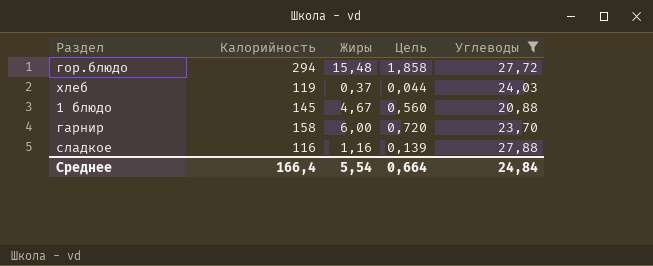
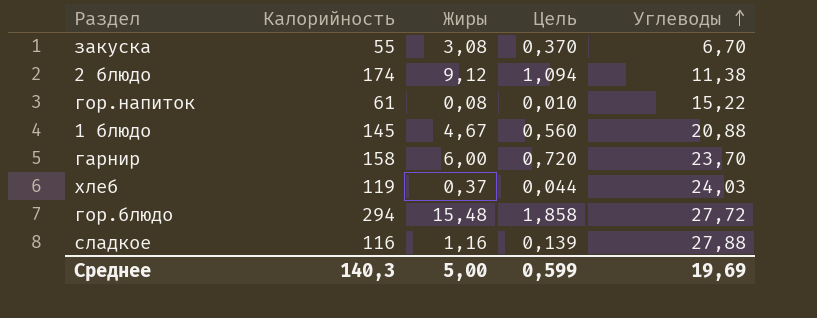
filter: Углеводы >= 20,88 -> none
row order: none -> Углеводы ascending
Среднее | Калорийность: 166,4 -> 140,3
Среднее | Жиры: 5,54 -> 5,00
Среднее | Цель: 0,664 -> 0,599
Среднее | Углеводы: 24,84 -> 19,69

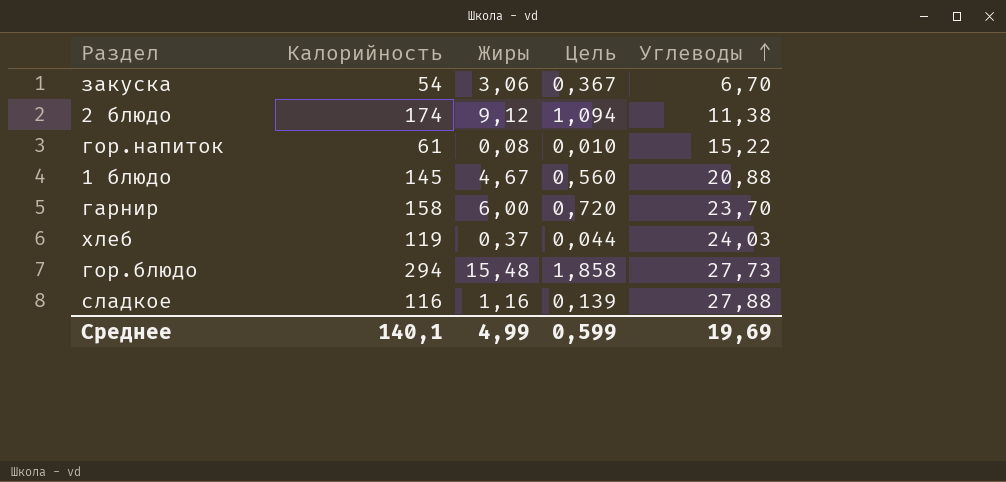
закуска | Калорийность: 55 -> 54
закуска | Жиры: 3,08 -> 3,06
закуска | Цель: 0,370 -> 0,367
гор.блюдо | Углеводы: 27,72 -> 27,73
Среднее | Калорийность: 140,3 -> 140,1
Среднее | Жиры: 5,00 -> 4,99

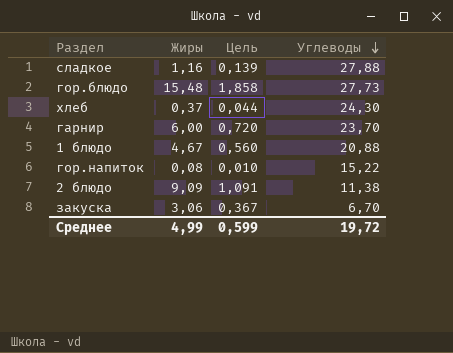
row order: Углеводы ascending -> Углеводы descending
column Калорийность | position: 2 -> none
хлеб | Углеводы: 24,03 -> 24,30
2 блюдо | Жиры: 9,12 -> 9,09
2 блюдо | Цель: 1,094 -> 1,091
Среднее | Углеводы: 19,69 -> 19,72

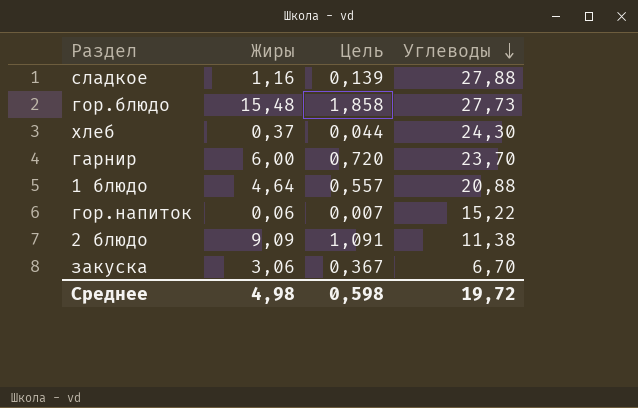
1 блюдо | Жиры: 4,67 -> 4,64
1 блюдо | Цель: 0,560 -> 0,557
гор.напиток | Жиры: 0,08 -> 0,06
гор.напиток | Цель: 0,010 -> 0,007
Среднее | Жиры: 4,99 -> 4,98
Среднее | Цель: 0,599 -> 0,598

